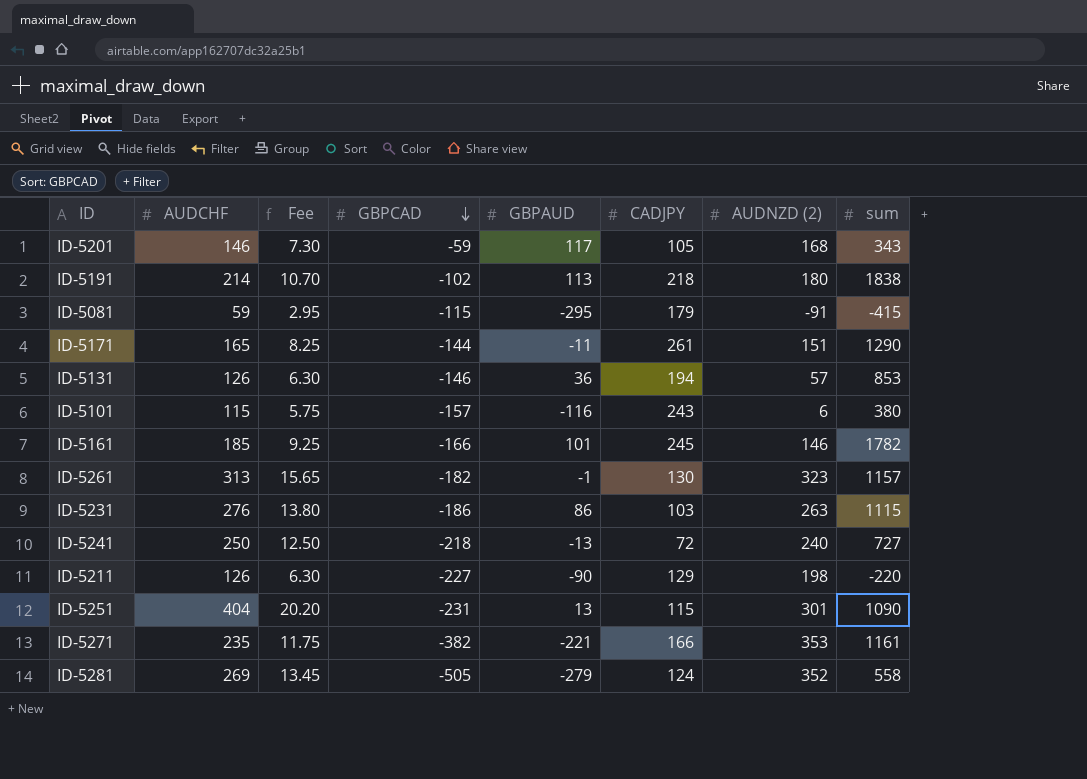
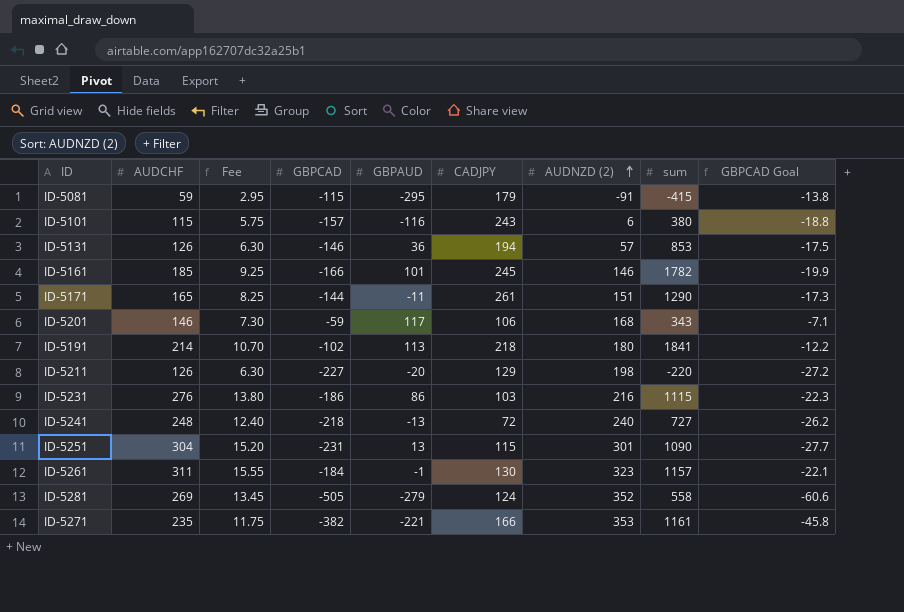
row order: GBPCAD descending -> AUDNZD (2) ascending
column GBPCAD Goal | formula: none -> [GBPCAD] * 0.12
ID-5201 | CADJPY: 105 -> 106
ID-5191 | sum: 1838 -> 1841
ID-5211 | GBPAUD: -90 -> -20
ID-5231 | AUDNZD (2): 263 -> 216
ID-5241 | AUDCHF: 250 -> 248
ID-5241 | Fee: 12.50 -> 12.40
ID-5251 | AUDCHF: 404 -> 304
ID-5251 | Fee: 20.20 -> 15.20
ID-5261 | AUDCHF: 313 -> 311
ID-5261 | Fee: 15.65 -> 15.55
ID-5261 | GBPCAD: -182 -> -184

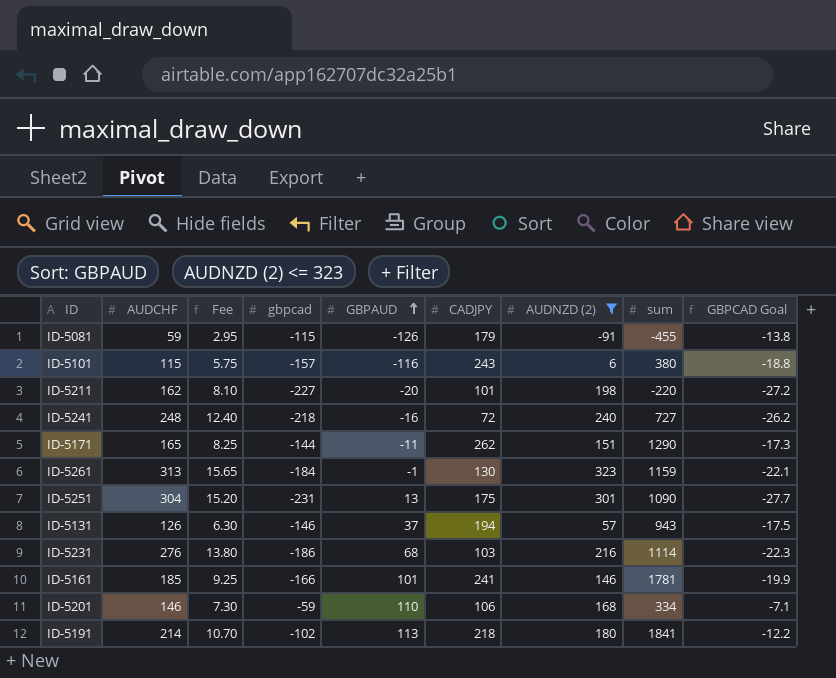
filter: none -> AUDNZD (2) <= 323
row order: AUDNZD (2) ascending -> GBPAUD ascending
column name: GBPCAD -> gbpcad
ID-5081 | GBPAUD: -295 -> -126
ID-5081 | sum: -415 -> -455
ID-5211 | AUDCHF: 126 -> 162
ID-5211 | Fee: 6.30 -> 8.10
ID-5211 | CADJPY: 129 -> 101
ID-5241 | GBPAUD: -13 -> -16
ID-5171 | CADJPY: 261 -> 262
ID-5261 | AUDCHF: 311 -> 313
ID-5261 | Fee: 15.55 -> 15.65
ID-5261 | sum: 1157 -> 1159
ID-5251 | CADJPY: 115 -> 175
ID-5131 | GBPAUD: 36 -> 37
ID-5131 | sum: 853 -> 943
ID-5231 | GBPAUD: 86 -> 68
ID-5231 | sum: 1115 -> 1114
ID-5161 | CADJPY: 245 -> 241
ID-5161 | sum: 1782 -> 1781
ID-5201 | GBPAUD: 117 -> 110
ID-5201 | sum: 343 -> 334

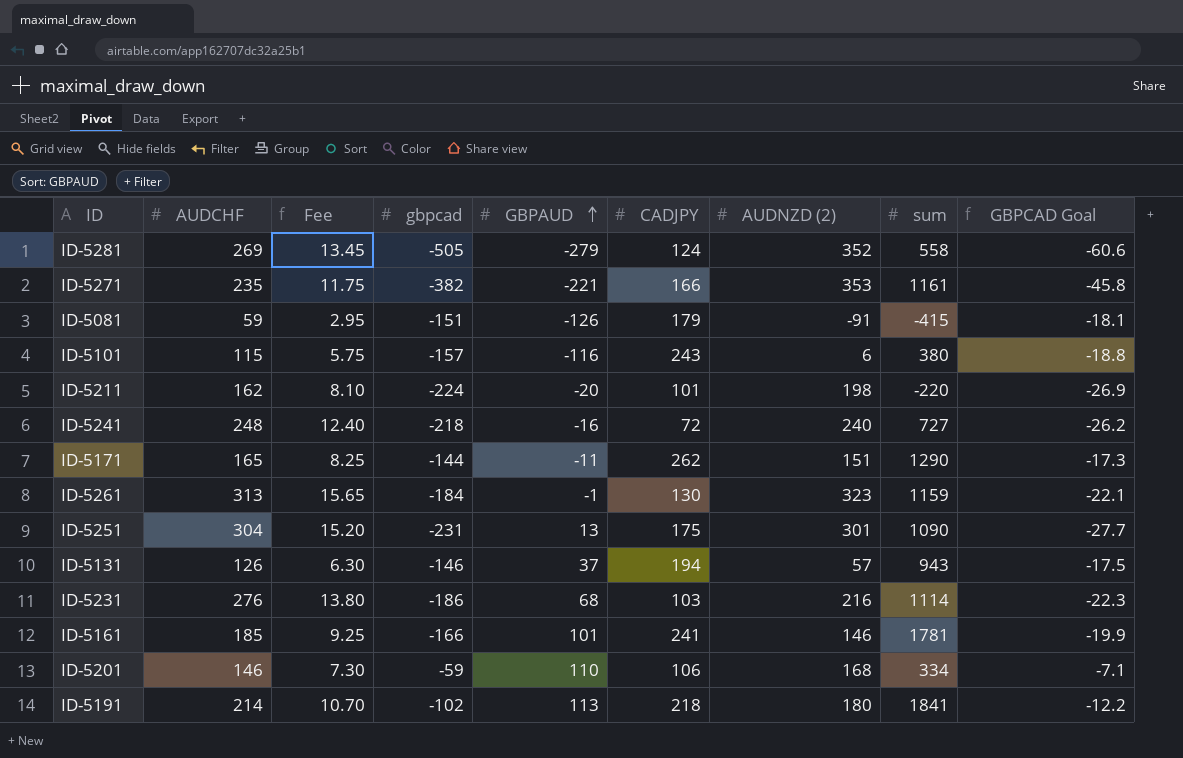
filter: AUDNZD (2) <= 323 -> none
ID-5081 | gbpcad: -115 -> -151
ID-5081 | sum: -455 -> -415
ID-5081 | GBPCAD Goal: -13.8 -> -18.1
ID-5211 | gbpcad: -227 -> -224
ID-5211 | GBPCAD Goal: -27.2 -> -26.9

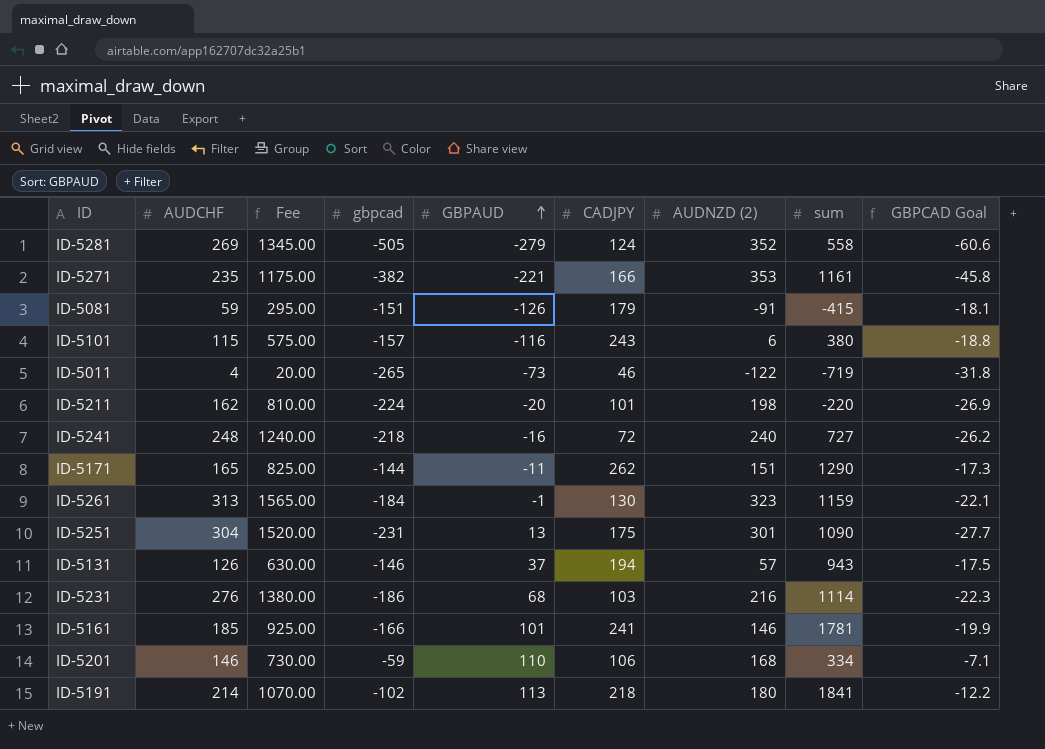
column Fee | formula: [AUDCHF] * 0.05 -> [AUDCHF] * 5
row ID-5011: none -> 4 | 20.00 | -265 | -73 | 46 | -122 | -719 | -31.8

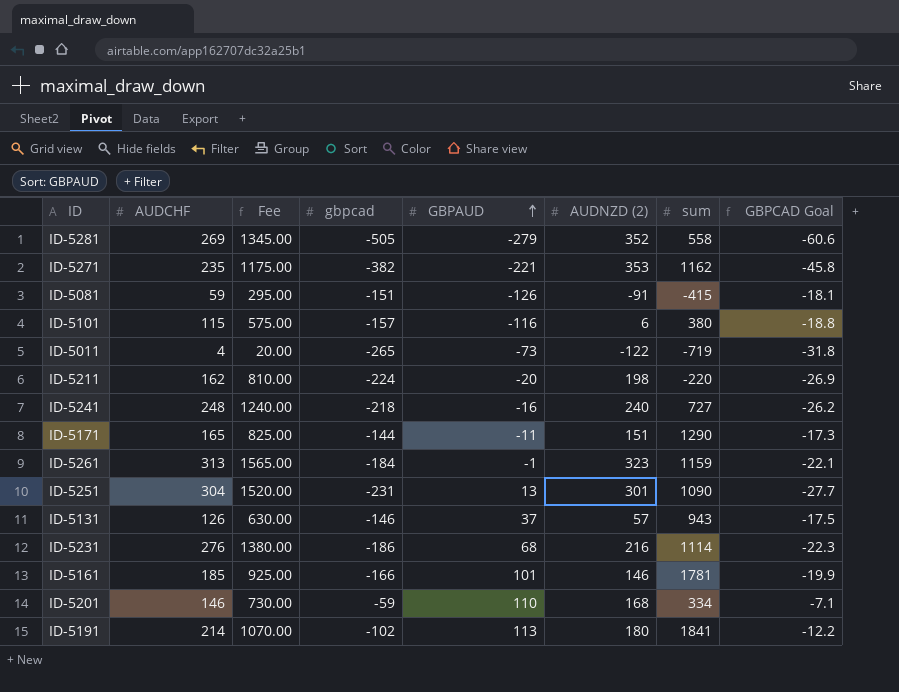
column CADJPY | position: 6 -> none
ID-5271 | sum: 1161 -> 1162

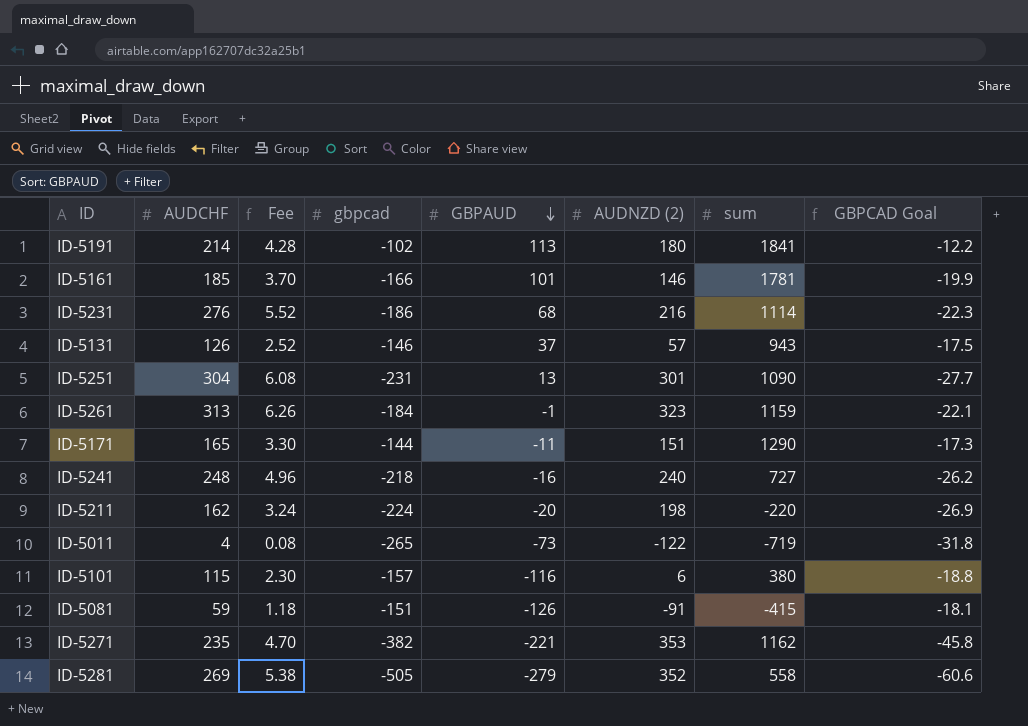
row order: GBPAUD ascending -> GBPAUD descending
column Fee | formula: [AUDCHF] * 5 -> [AUDCHF] * 0.02
row ID-5201: 146 | 730.00 | -59 | 110 | 168 | 334 | -7.1 -> none

